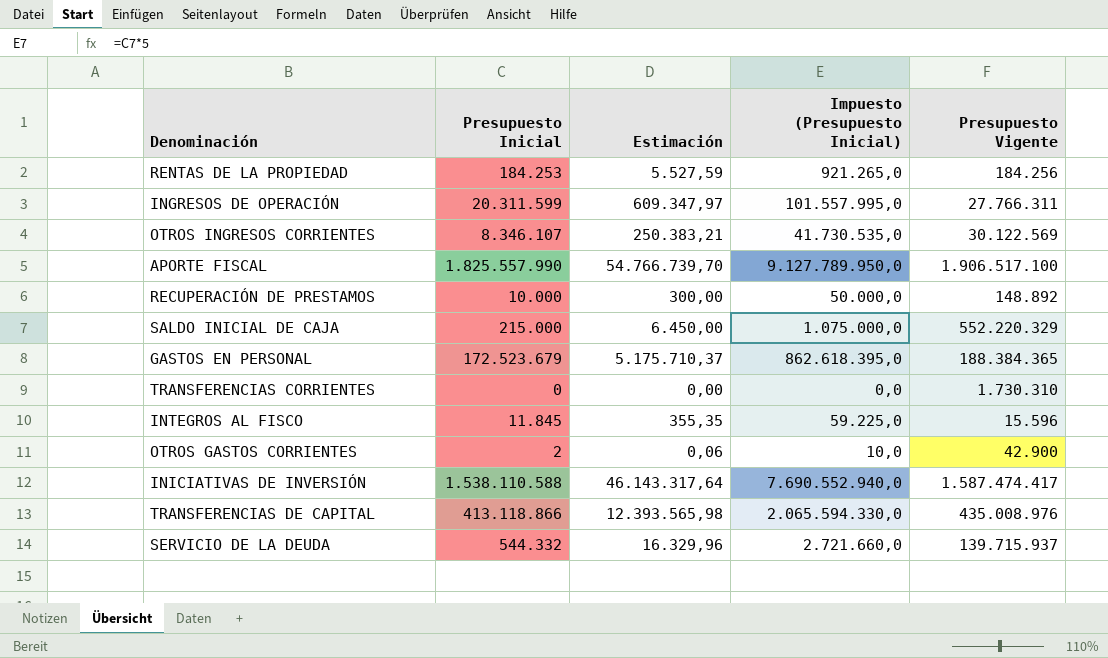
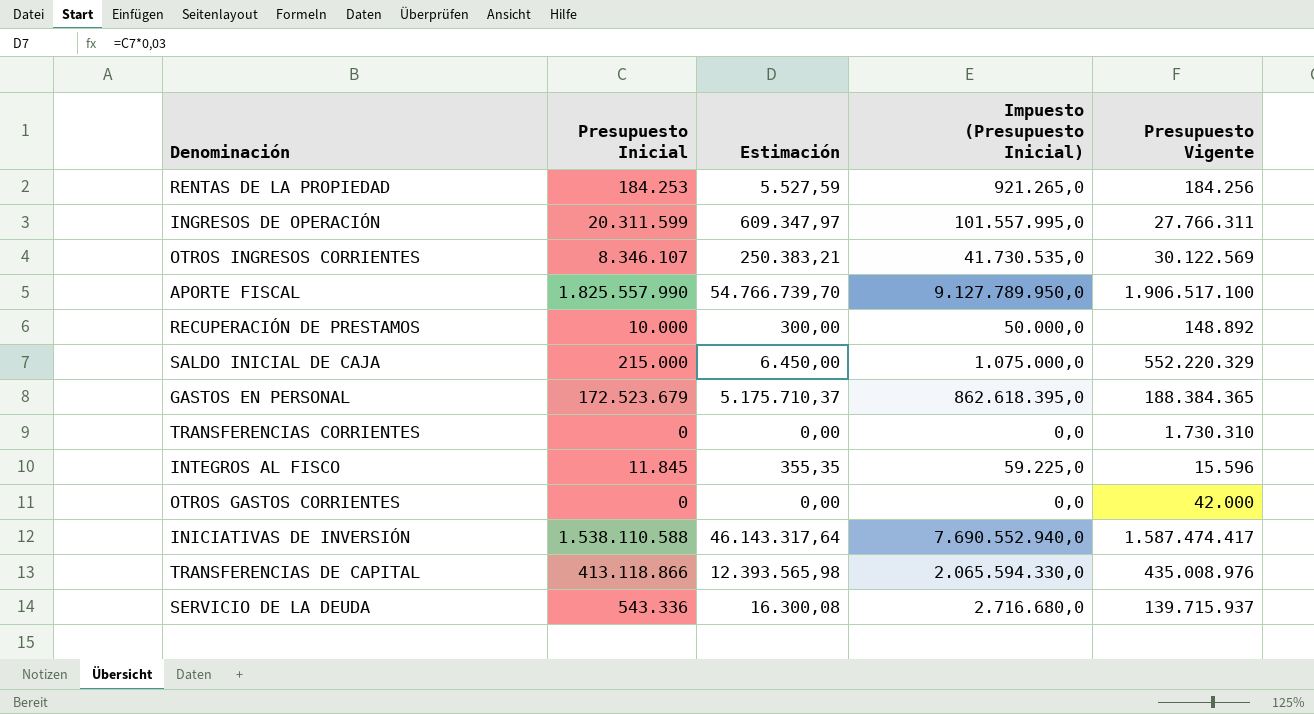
OTROS GASTOS CORRIENTES | Presupuesto Inicial: 2 -> 0
OTROS GASTOS CORRIENTES | Estimación: 0,06 -> 0,00
OTROS GASTOS CORRIENTES | Impuesto (Presupuesto Inicial): 10,0 -> 0,0
OTROS GASTOS CORRIENTES | Presupuesto Vigente: 42.900 -> 42.000
SERVICIO DE LA DEUDA | Presupuesto Inicial: 544.332 -> 543.336
SERVICIO DE LA DEUDA | Estimación: 16.329,96 -> 16.300,08
SERVICIO DE LA DEUDA | Impuesto (Presupuesto Inicial): 2.721.660,0 -> 2.716.680,0

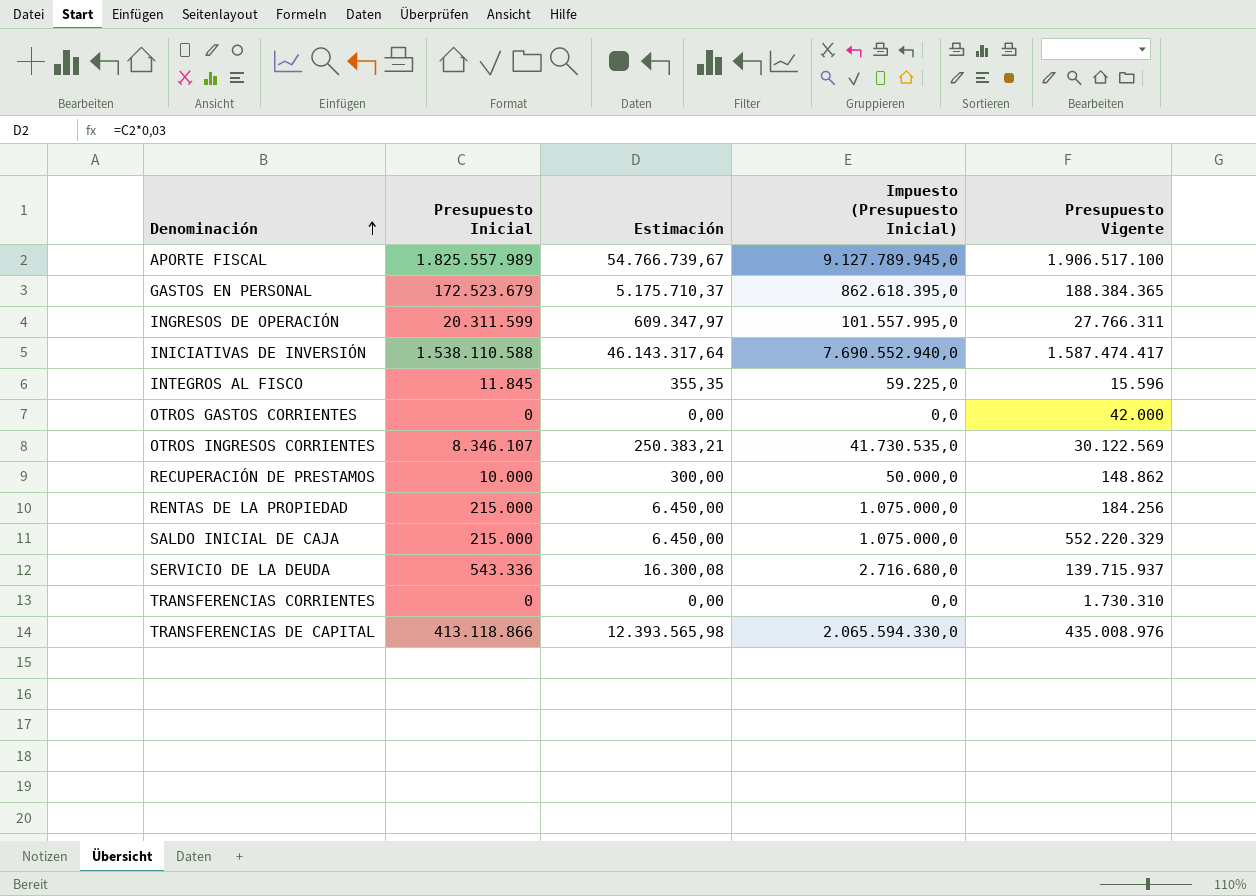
row order: none -> Denominación ascending
APORTE FISCAL | Presupuesto Inicial: 1.825.557.990 -> 1.825.557.989
APORTE FISCAL | Estimación: 54.766.739,70 -> 54.766.739,67
APORTE FISCAL | Impuesto (Presupuesto Inicial): 9.127.789.950,0 -> 9.127.789.945,0
RECUPERACIÓN DE PRESTAMOS | Presupuesto Vigente: 148.892 -> 148.862
RENTAS DE LA PROPIEDAD | Presupuesto Inicial: 184.253 -> 215.000
RENTAS DE LA PROPIEDAD | Estimación: 5.527,59 -> 6.450,00
RENTAS DE LA PROPIEDAD | Impuesto (Presupuesto Inicial): 921.265,0 -> 1.075.000,0

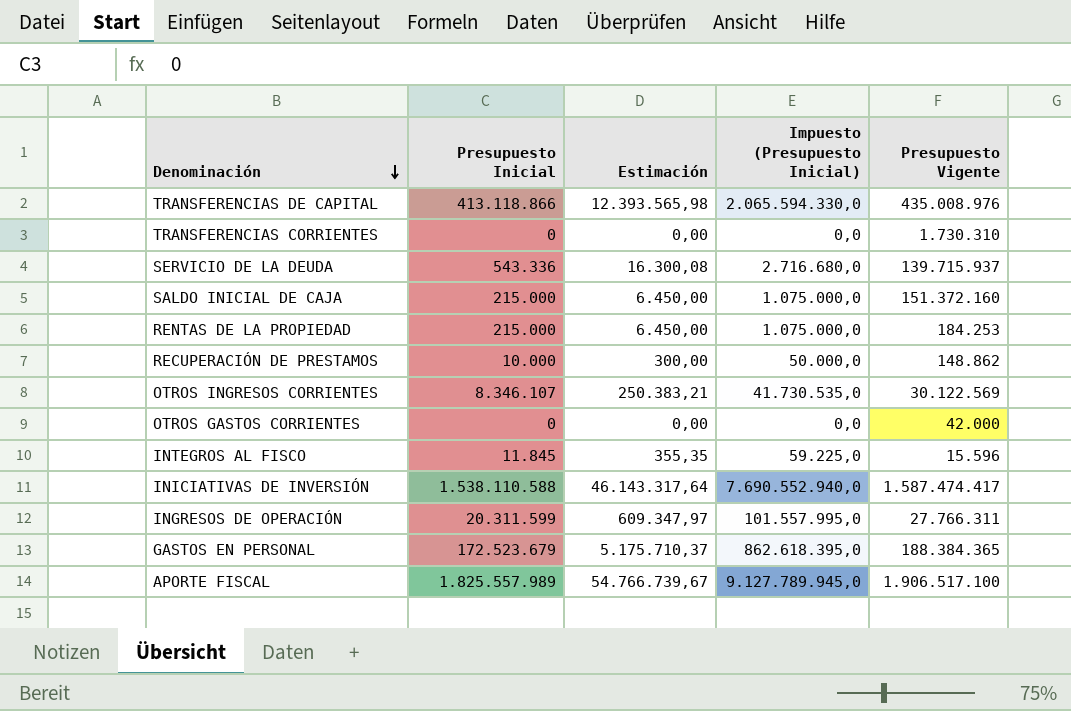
row order: Denominación ascending -> Denominación descending
SALDO INICIAL DE CAJA | Presupuesto Vigente: 552.220.329 -> 151.372.160
RENTAS DE LA PROPIEDAD | Presupuesto Vigente: 184.256 -> 184.253

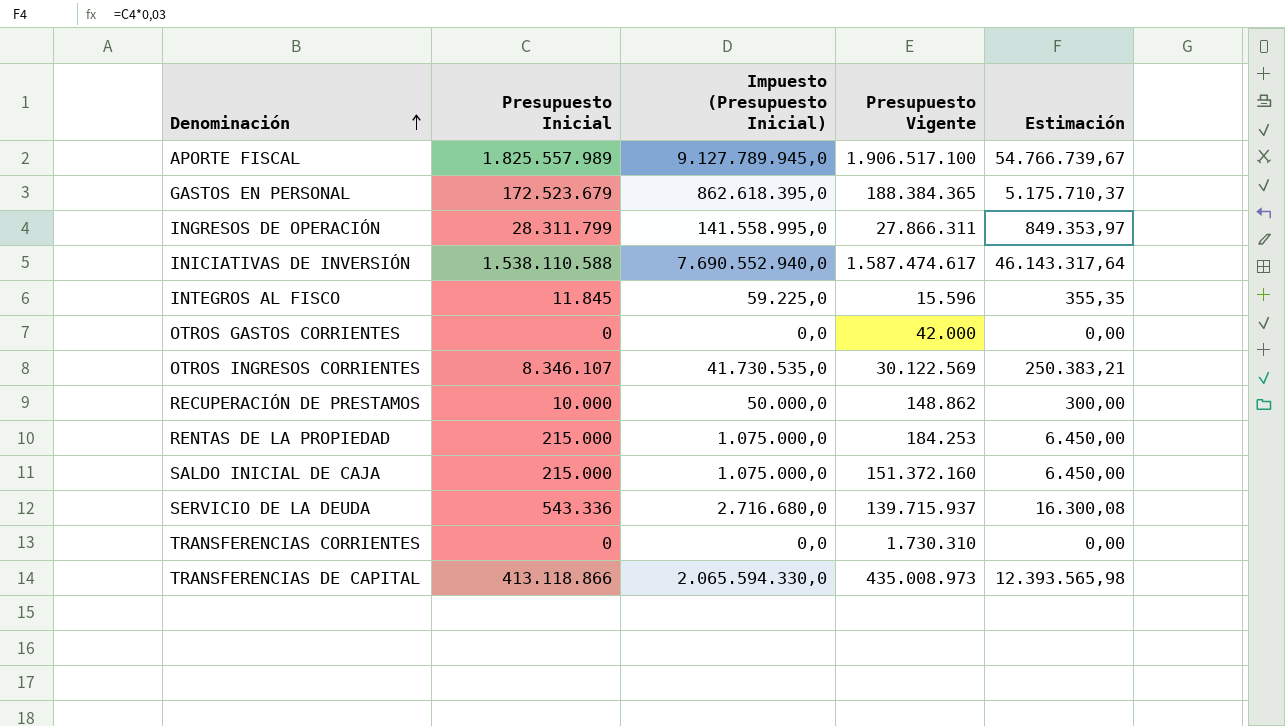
row order: Denominación descending -> Denominación ascending
column Estimación | position: 3 -> 5
INGRESOS DE OPERACIÓN | Presupuesto Inicial: 20.311.599 -> 28.311.799
INGRESOS DE OPERACIÓN | Impuesto (Presupuesto Inicial): 101.557.995,0 -> 141.558.995,0
INGRESOS DE OPERACIÓN | Presupuesto Vigente: 27.766.311 -> 27.866.311
INGRESOS DE OPERACIÓN | Estimación: 609.347,97 -> 849.353,97
INICIATIVAS DE INVERSIÓN | Presupuesto Vigente: 1.587.474.417 -> 1.587.474.617
TRANSFERENCIAS DE CAPITAL | Presupuesto Vigente: 435.008.976 -> 435.008.973

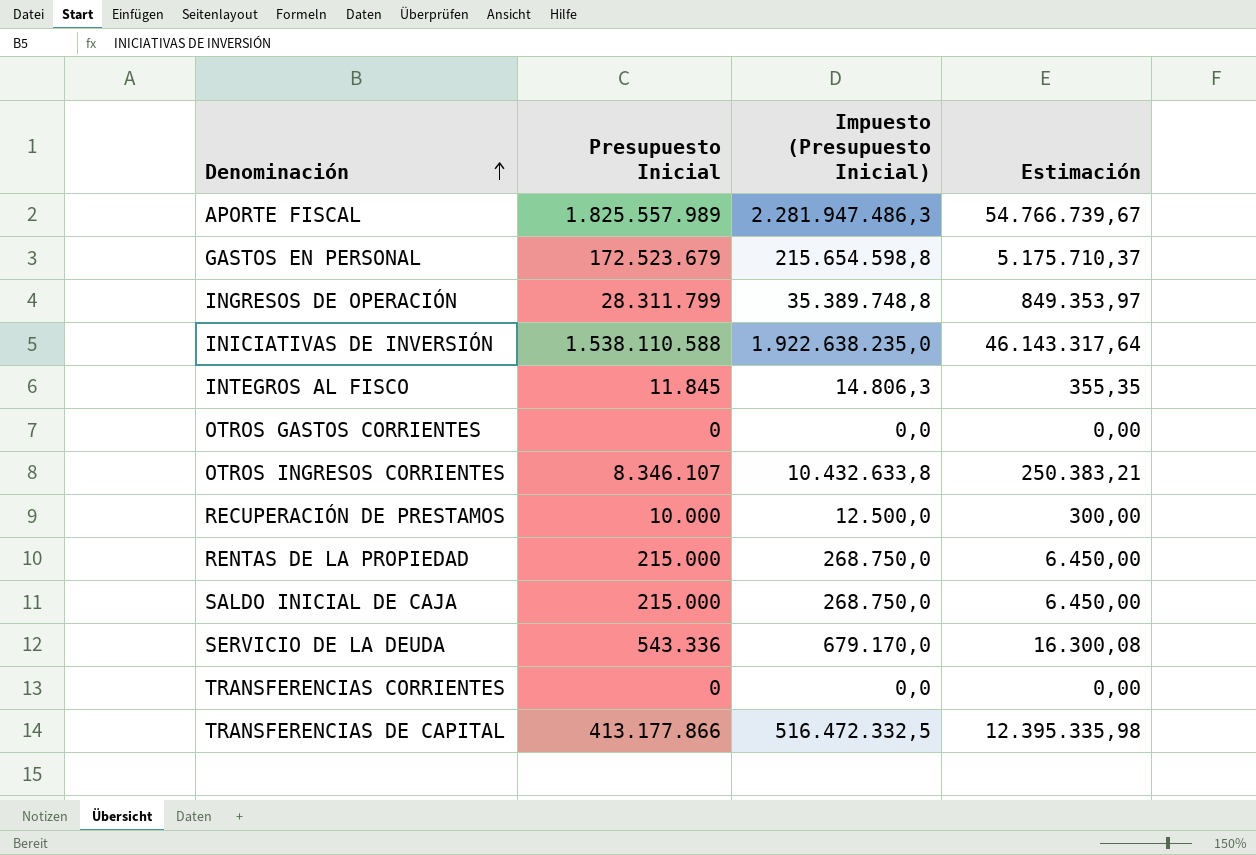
column Presupuesto Vigente | position: 4 -> none
column Impuesto (Presupuesto Inicial) | formula: [Presupuesto Inicial] * 5 -> [Presupuesto Inicial] * 1,25
TRANSFERENCIAS DE CAPITAL | Presupuesto Inicial: 413.118.866 -> 413.177.866
TRANSFERENCIAS DE CAPITAL | Estimación: 12.393.565,98 -> 12.395.335,98

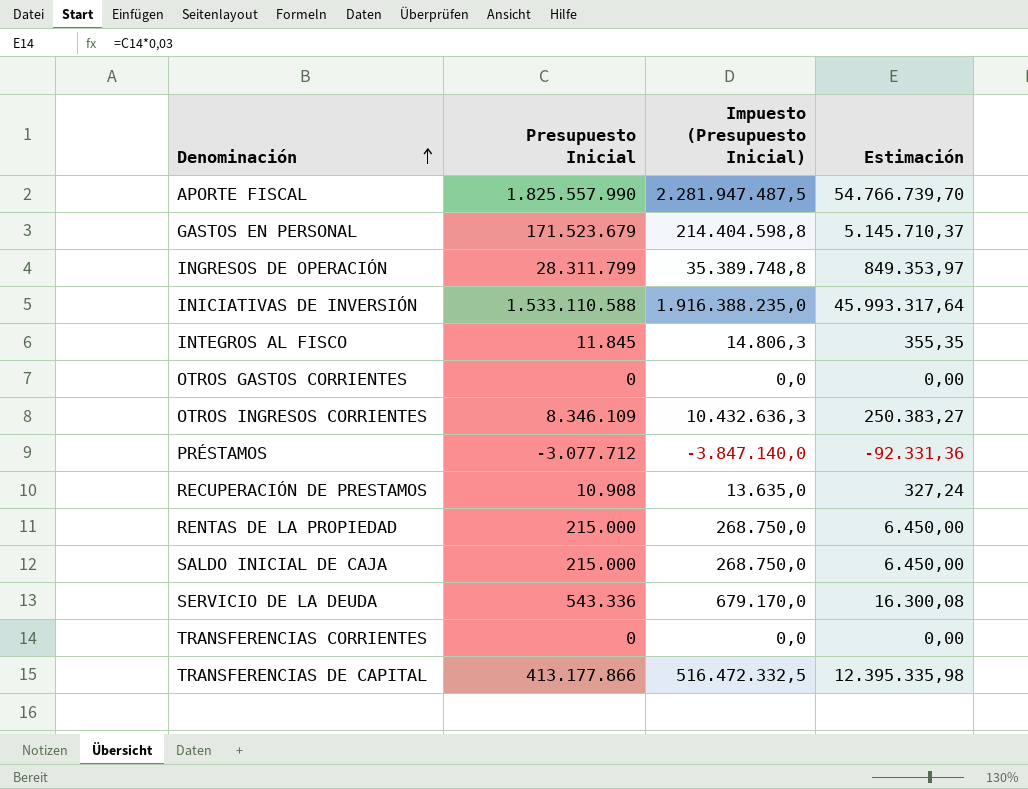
APORTE FISCAL | Presupuesto Inicial: 1.825.557.989 -> 1.825.557.990
APORTE FISCAL | Impuesto (Presupuesto Inicial): 2.281.947.486,3 -> 2.281.947.487,5
APORTE FISCAL | Estimación: 54.766.739,67 -> 54.766.739,70
GASTOS EN PERSONAL | Presupuesto Inicial: 172.523.679 -> 171.523.679
GASTOS EN PERSONAL | Impuesto (Presupuesto Inicial): 215.654.598,8 -> 214.404.598,8
GASTOS EN PERSONAL | Estimación: 5.175.710,37 -> 5.145.710,37
INICIATIVAS DE INVERSIÓN | Presupuesto Inicial: 1.538.110.588 -> 1.533.110.588
INICIATIVAS DE INVERSIÓN | Impuesto (Presupuesto Inicial): 1.922.638.235,0 -> 1.916.388.235,0
INICIATIVAS DE INVERSIÓN | Estimación: 46.143.317,64 -> 45.993.317,64
OTROS INGRESOS CORRIENTES | Presupuesto Inicial: 8.346.107 -> 8.346.109
OTROS INGRESOS CORRIENTES | Impuesto (Presupuesto Inicial): 10.432.633,8 -> 10.432.636,3
OTROS INGRESOS CORRIENTES | Estimación: 250.383,21 -> 250.383,27
row PRÉSTAMOS: none -> -3.077.712 | -3.847.140,0 | -92.331,36
RECUPERACIÓN DE PRESTAMOS | Presupuesto Inicial: 10.000 -> 10.908
RECUPERACIÓN DE PRESTAMOS | Impuesto (Presupuesto Inicial): 12.500,0 -> 13.635,0
RECUPERACIÓN DE PRESTAMOS | Estimación: 300,00 -> 327,24

